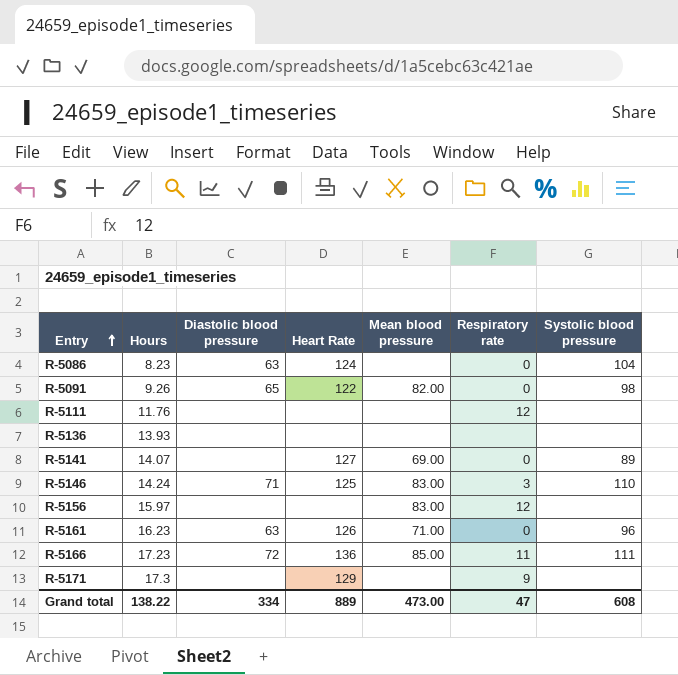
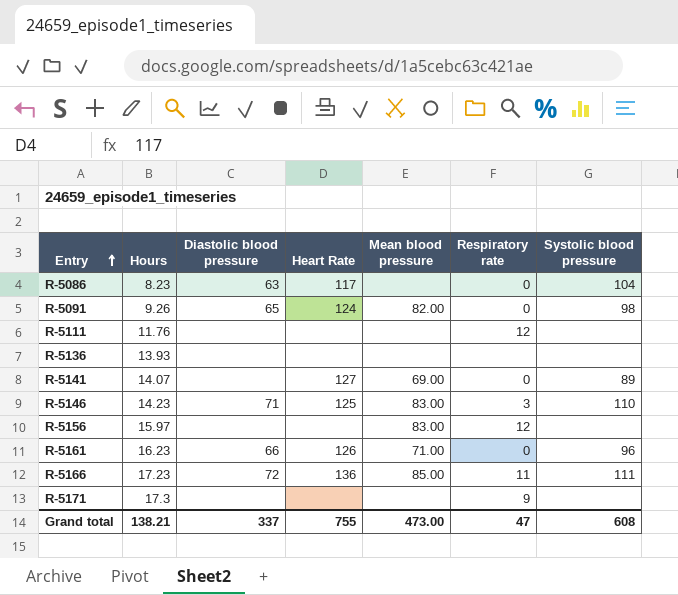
R-5086 | Heart Rate: 124 -> 117
R-5091 | Heart Rate: 122 -> 124
R-5146 | Hours: 14.24 -> 14.23
R-5161 | Diastolic blood pressure: 63 -> 66
R-5171 | Heart Rate: 129 -> none
Grand total | Hours: 138.22 -> 138.21
Grand total | Diastolic blood pressure: 334 -> 337
Grand total | Heart Rate: 889 -> 755

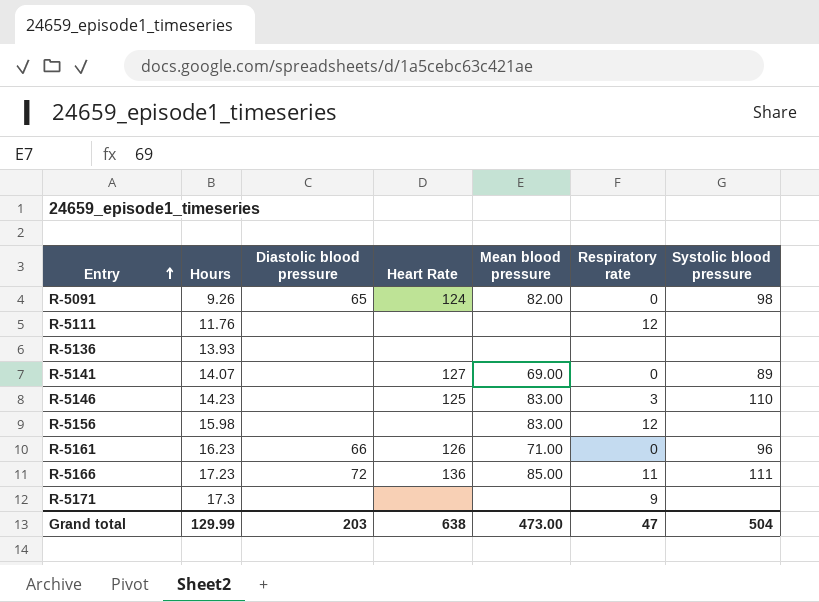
row R-5086: 8.23 | 63 | 117 | none | 0 | 104 -> none
R-5146 | Diastolic blood pressure: 71 -> none
R-5156 | Hours: 15.97 -> 15.98
Grand total | Hours: 138.21 -> 129.99
Grand total | Diastolic blood pressure: 337 -> 203
Grand total | Heart Rate: 755 -> 638
Grand total | Systolic blood pressure: 608 -> 504

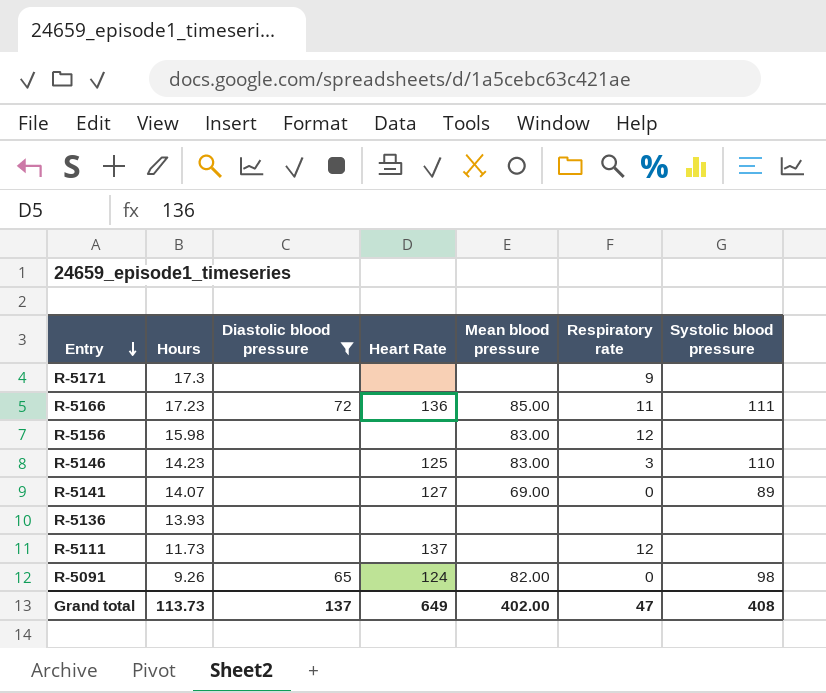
filter: none -> Diastolic blood pressure != 66
row order: Entry ascending -> Entry descending
R-5111 | Hours: 11.76 -> 11.73
R-5111 | Heart Rate: none -> 137
Grand total | Hours: 129.99 -> 113.73
Grand total | Diastolic blood pressure: 203 -> 137
Grand total | Heart Rate: 638 -> 649
Grand total | Mean blood pressure: 473.00 -> 402.00
Grand total | Systolic blood pressure: 504 -> 408

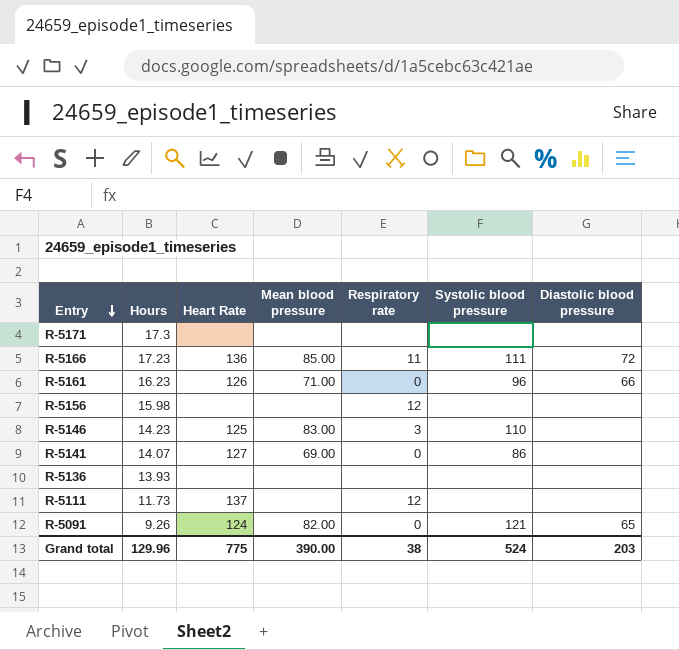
filter: Diastolic blood pressure != 66 -> none
column Diastolic blood pressure | position: 3 -> 7
R-5171 | Respiratory rate: 9 -> none
R-5156 | Mean blood pressure: 83.00 -> none
R-5141 | Systolic blood pressure: 89 -> 86
R-5091 | Systolic blood pressure: 98 -> 121
Grand total | Hours: 113.73 -> 129.96
Grand total | Heart Rate: 649 -> 775
Grand total | Mean blood pressure: 402.00 -> 390.00
Grand total | Respiratory rate: 47 -> 38
Grand total | Systolic blood pressure: 408 -> 524
Grand total | Diastolic blood pressure: 137 -> 203

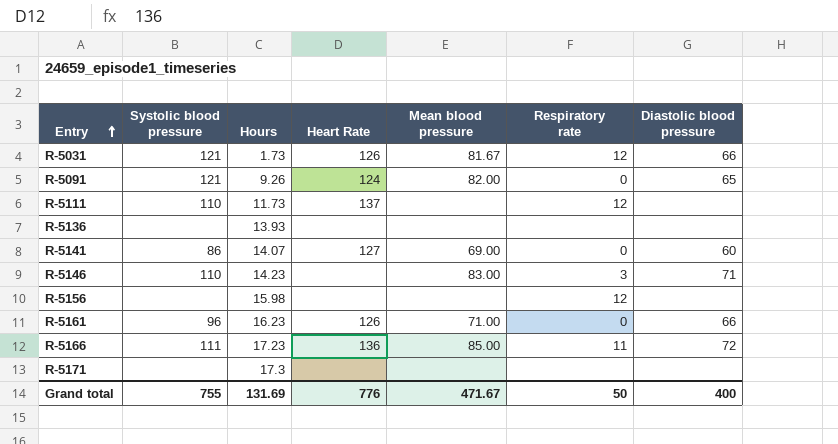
row order: Entry descending -> Entry ascending
column Systolic blood pressure | position: 6 -> 2
row R-5031: none -> 121 | 1.73 | 126 | 81.67 | 12 | 66
R-5111 | Systolic blood pressure: none -> 110
R-5141 | Diastolic blood pressure: none -> 60
R-5146 | Heart Rate: 125 -> none
R-5146 | Diastolic blood pressure: none -> 71
Grand total | Systolic blood pressure: 524 -> 755
Grand total | Hours: 129.96 -> 131.69
Grand total | Heart Rate: 775 -> 776
Grand total | Mean blood pressure: 390.00 -> 471.67
Grand total | Respiratory rate: 38 -> 50
Grand total | Diastolic blood pressure: 203 -> 400

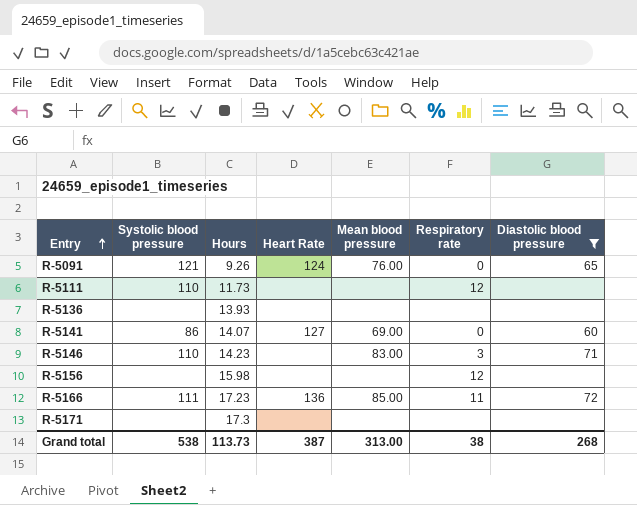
filter: none -> Diastolic blood pressure != 66
R-5091 | Mean blood pressure: 82.00 -> 76.00
R-5111 | Heart Rate: 137 -> none
Grand total | Systolic blood pressure: 755 -> 538
Grand total | Hours: 131.69 -> 113.73
Grand total | Heart Rate: 776 -> 387
Grand total | Mean blood pressure: 471.67 -> 313.00
Grand total | Respiratory rate: 50 -> 38
Grand total | Diastolic blood pressure: 400 -> 268

